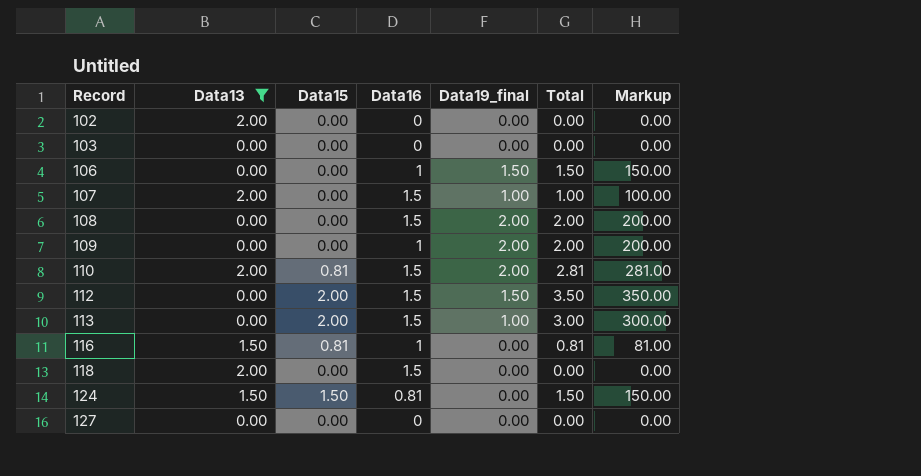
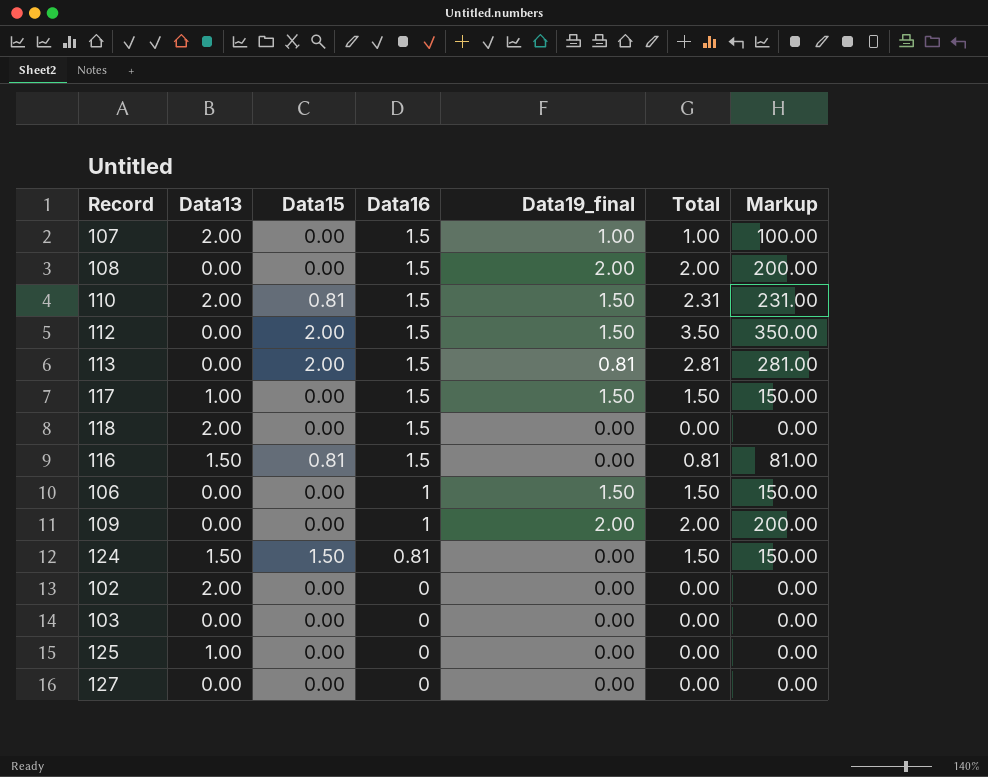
filter: Data13 != 1.00 -> none
row order: Record ascending -> Data16 descending
110 | Data19_final: 2.00 -> 1.50
110 | Total: 2.81 -> 2.31
110 | Markup: 281.00 -> 231.00
113 | Data19_final: 1.00 -> 0.81
113 | Total: 3.00 -> 2.81
113 | Markup: 300.00 -> 281.00
116 | Data16: 1 -> 1.5

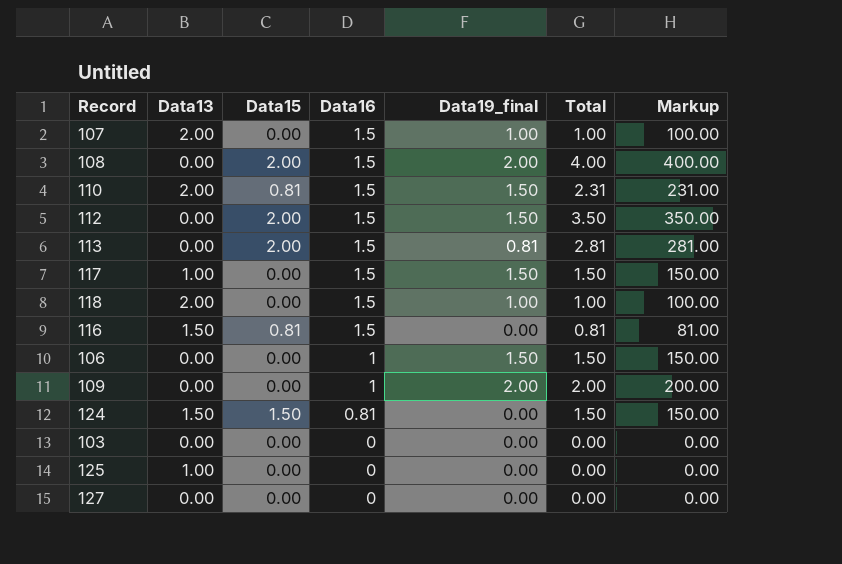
row 102: 2.00 | 0.00 | 0 | 0.00 | 0.00 | 0.00 -> none
108 | Data15: 0.00 -> 2.00
108 | Total: 2.00 -> 4.00
108 | Markup: 200.00 -> 400.00
118 | Data19_final: 0.00 -> 1.00
118 | Total: 0.00 -> 1.00
118 | Markup: 0.00 -> 100.00

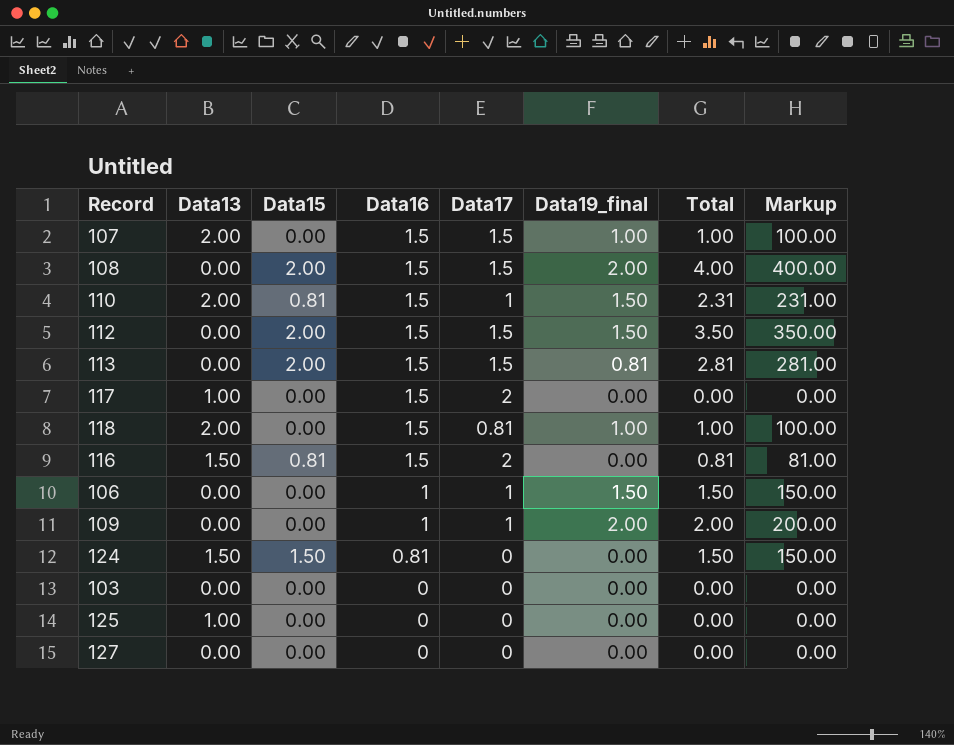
column Data17 | position: none -> 5
117 | Data19_final: 1.50 -> 0.00
117 | Total: 1.50 -> 0.00
117 | Markup: 150.00 -> 0.00

